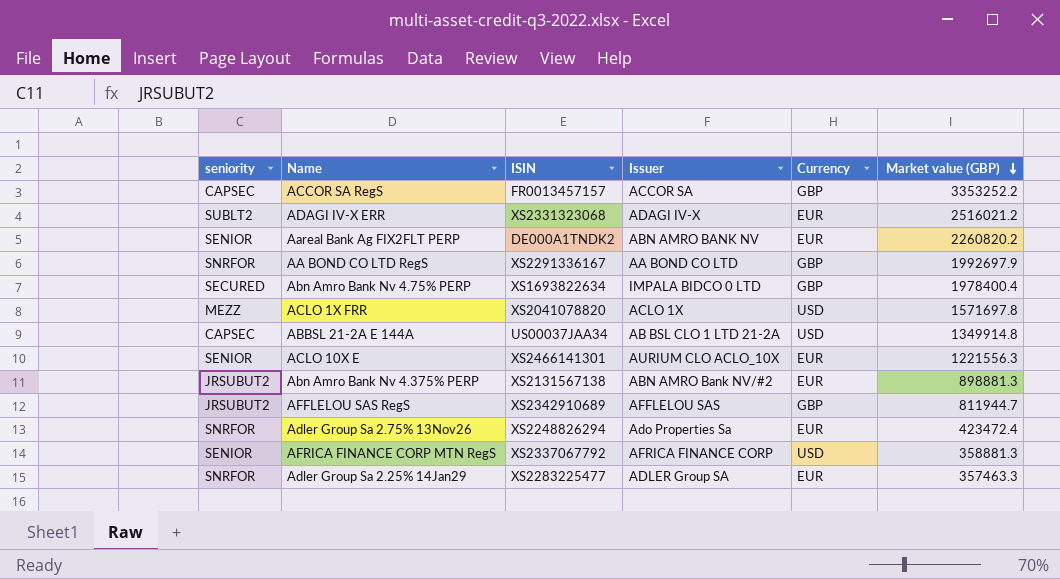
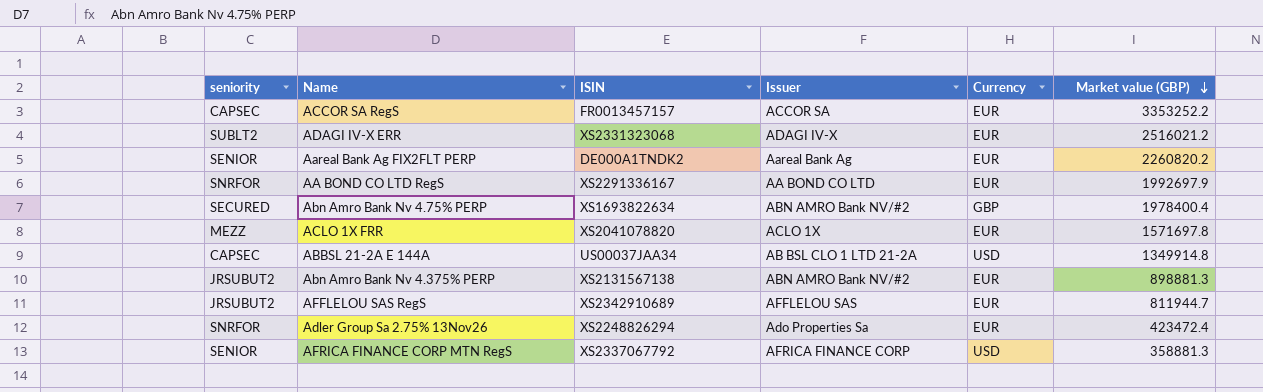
row ACLO 10X E: SENIOR | XS2466141301 | AURIUM CLO ACLO_10X | EUR | 1221556.3 -> none
row Adler Group Sa 2.25% 14Jan29: SNRFOR | XS2283225477 | ADLER Group SA | EUR | 357463.3 -> none
ACCOR SA RegS | Currency: GBP -> EUR
Aareal Bank Ag FIX2FLT PERP | Issuer: ABN AMRO BANK NV -> Aareal Bank Ag
AA BOND CO LTD RegS | Currency: GBP -> EUR
Abn Amro Bank Nv 4.75% PERP | Issuer: IMPALA BIDCO 0 LTD -> ABN AMRO Bank NV/#2
ACLO 1X FRR | Currency: USD -> EUR
AFFLELOU SAS RegS | Currency: GBP -> EUR

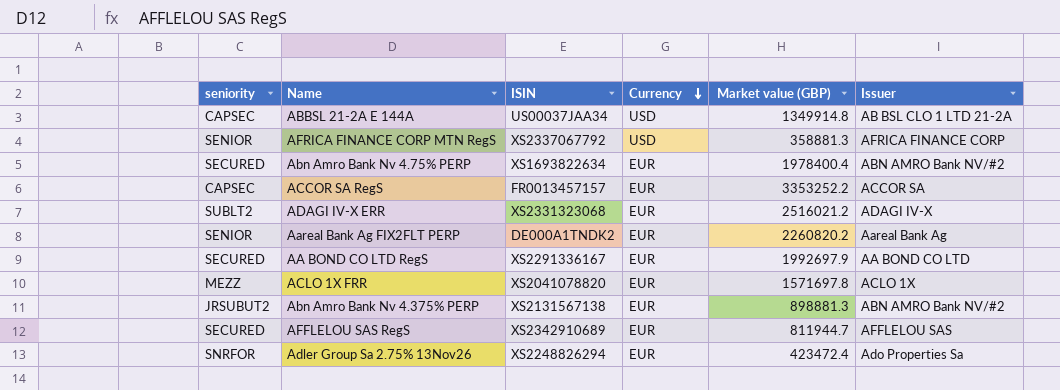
row order: Market value (GBP) descending -> Currency descending
column Issuer | position: 4 -> 6
Abn Amro Bank Nv 4.75% PERP | Currency: GBP -> EUR
AA BOND CO LTD RegS | seniority: SNRFOR -> SECURED
AFFLELOU SAS RegS | seniority: JRSUBUT2 -> SECURED

